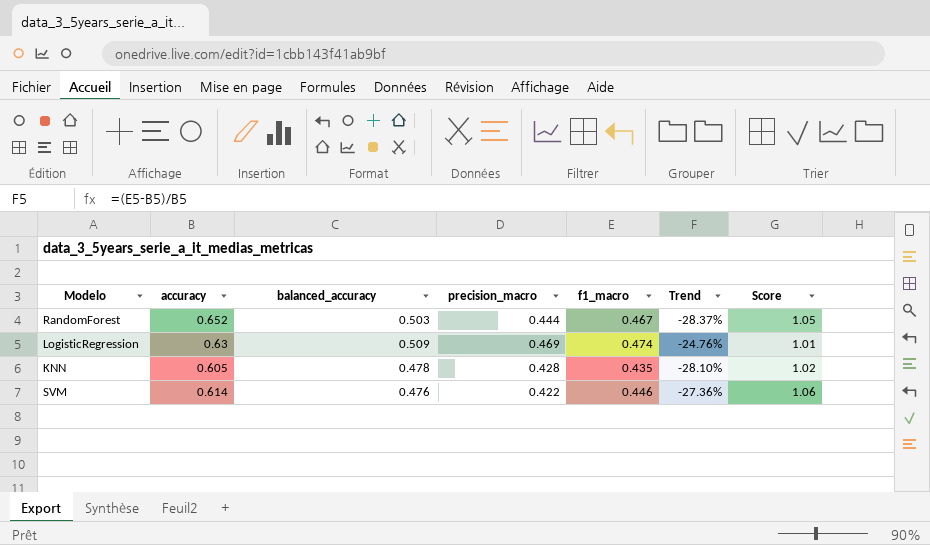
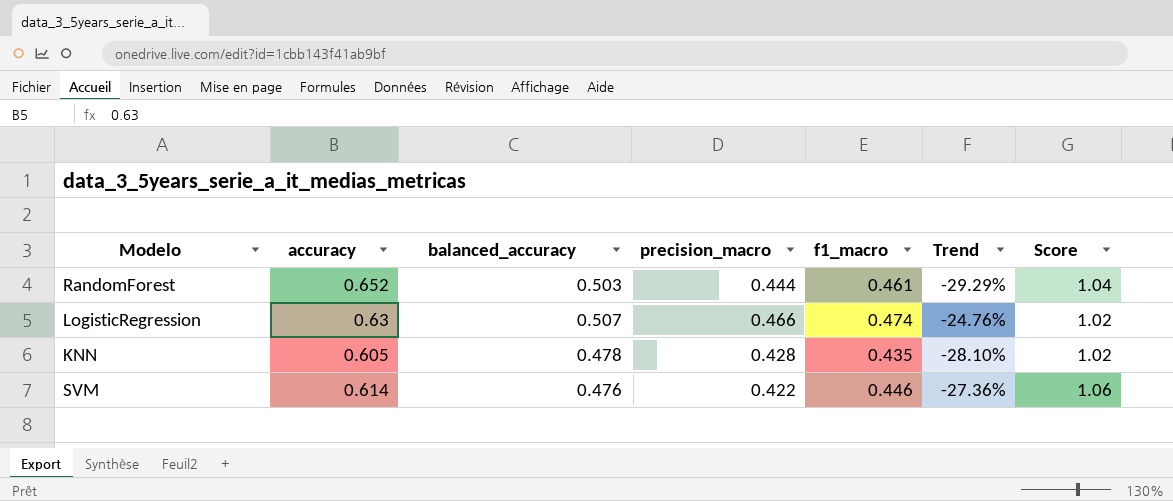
RandomForest | f1_macro: 0.467 -> 0.461
RandomForest | Trend: -28.37% -> -29.29%
RandomForest | Score: 1.05 -> 1.04
LogisticRegression | balanced_accuracy: 0.509 -> 0.507
LogisticRegression | precision_macro: 0.469 -> 0.466
LogisticRegression | Score: 1.01 -> 1.02

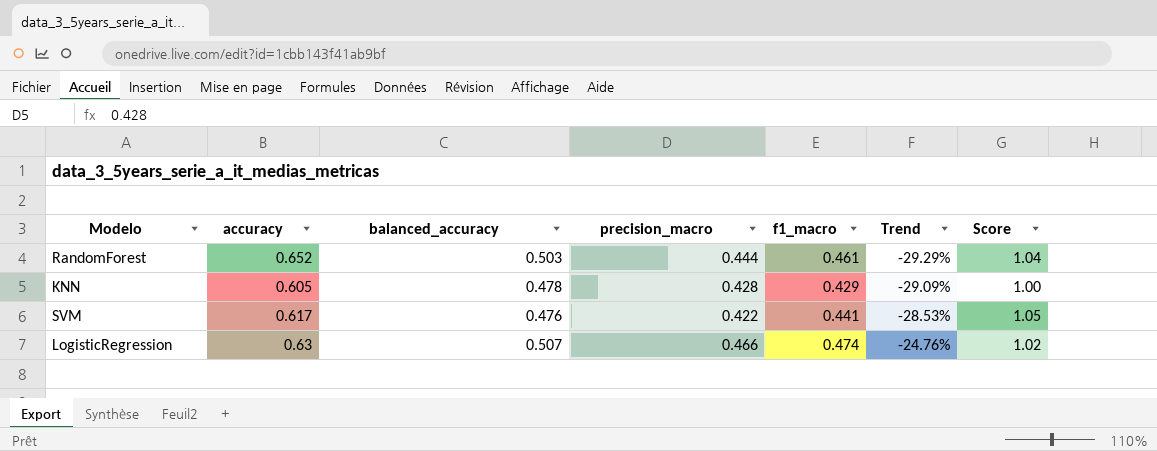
row order: none -> Trend ascending
KNN | f1_macro: 0.435 -> 0.429
KNN | Trend: -28.10% -> -29.09%
KNN | Score: 1.02 -> 1.00
SVM | accuracy: 0.614 -> 0.617
SVM | f1_macro: 0.446 -> 0.441
SVM | Trend: -27.36% -> -28.53%
SVM | Score: 1.06 -> 1.05

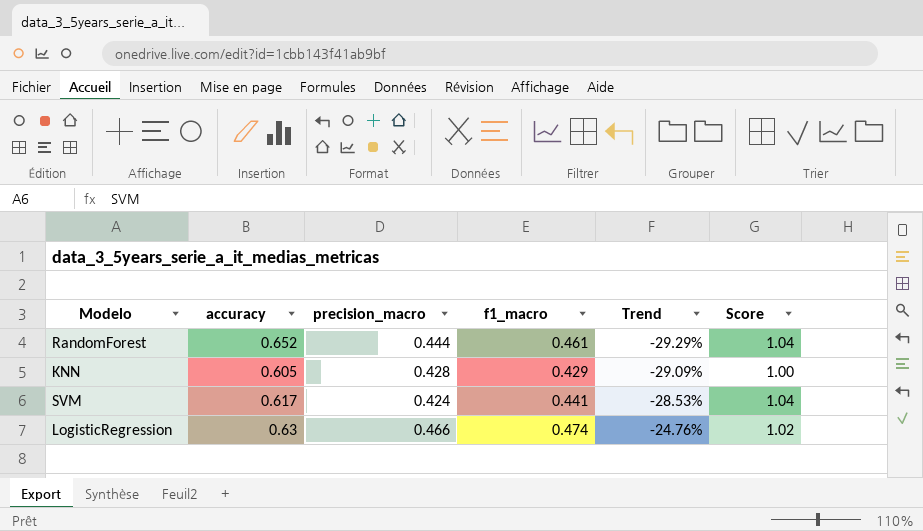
column balanced_accuracy | position: 3 -> none
SVM | precision_macro: 0.422 -> 0.424
SVM | Score: 1.05 -> 1.04

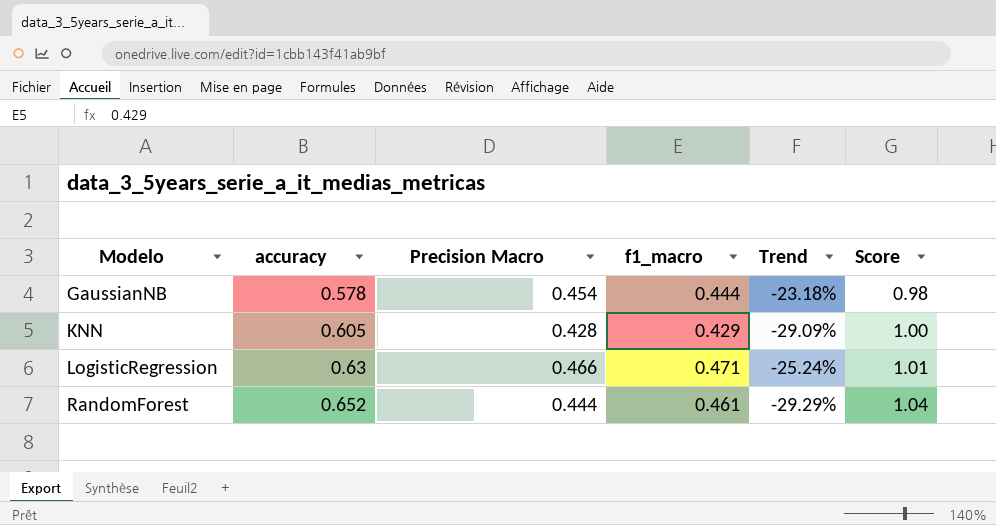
row order: Trend ascending -> Modelo ascending
column name: precision_macro -> Precision Macro
row SVM: 0.617 | 0.424 | 0.441 | -28.53% | 1.04 -> none
row GaussianNB: none -> 0.578 | 0.454 | 0.444 | -23.18% | 0.98
LogisticRegression | f1_macro: 0.474 -> 0.471
LogisticRegression | Trend: -24.76% -> -25.24%
LogisticRegression | Score: 1.02 -> 1.01

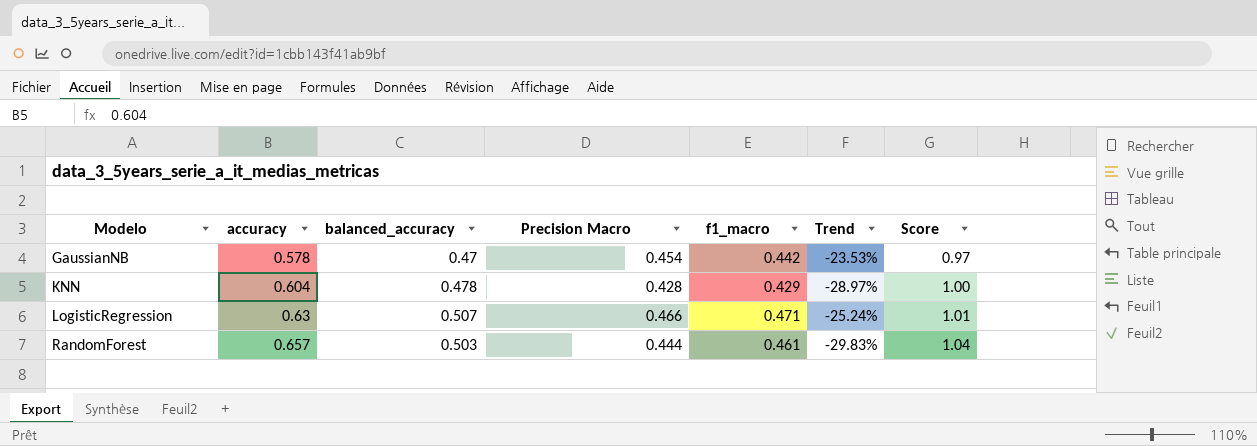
column balanced_accuracy | position: none -> 3
GaussianNB | f1_macro: 0.444 -> 0.442
GaussianNB | Trend: -23.18% -> -23.53%
GaussianNB | Score: 0.98 -> 0.97
KNN | accuracy: 0.605 -> 0.604
KNN | Trend: -29.09% -> -28.97%
RandomForest | accuracy: 0.652 -> 0.657
RandomForest | Trend: -29.29% -> -29.83%

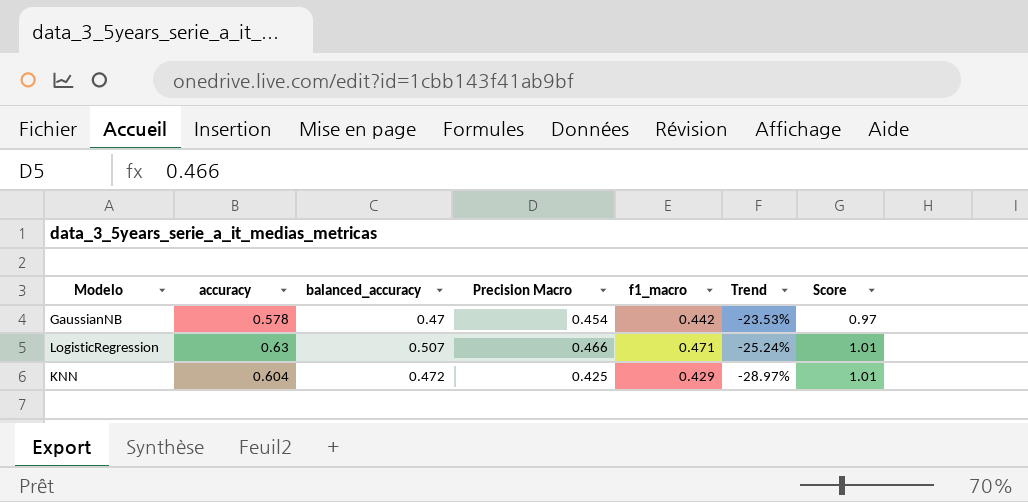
row order: Modelo ascending -> Trend descending
row RandomForest: 0.657 | 0.503 | 0.444 | 0.461 | -29.83% | 1.04 -> none
KNN | balanced_accuracy: 0.478 -> 0.472
KNN | Precision Macro: 0.428 -> 0.425
KNN | Score: 1.00 -> 1.01

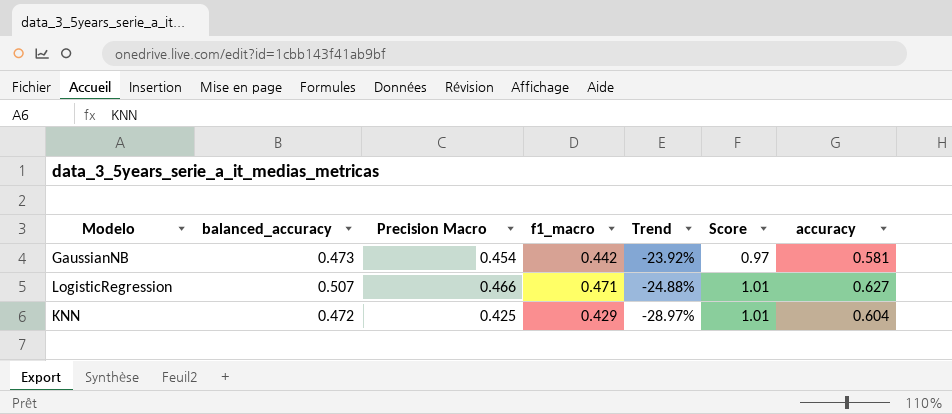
column accuracy | position: 2 -> 7
GaussianNB | balanced_accuracy: 0.47 -> 0.473
GaussianNB | Trend: -23.53% -> -23.92%
GaussianNB | accuracy: 0.578 -> 0.581
LogisticRegression | Trend: -25.24% -> -24.88%
LogisticRegression | accuracy: 0.63 -> 0.627

